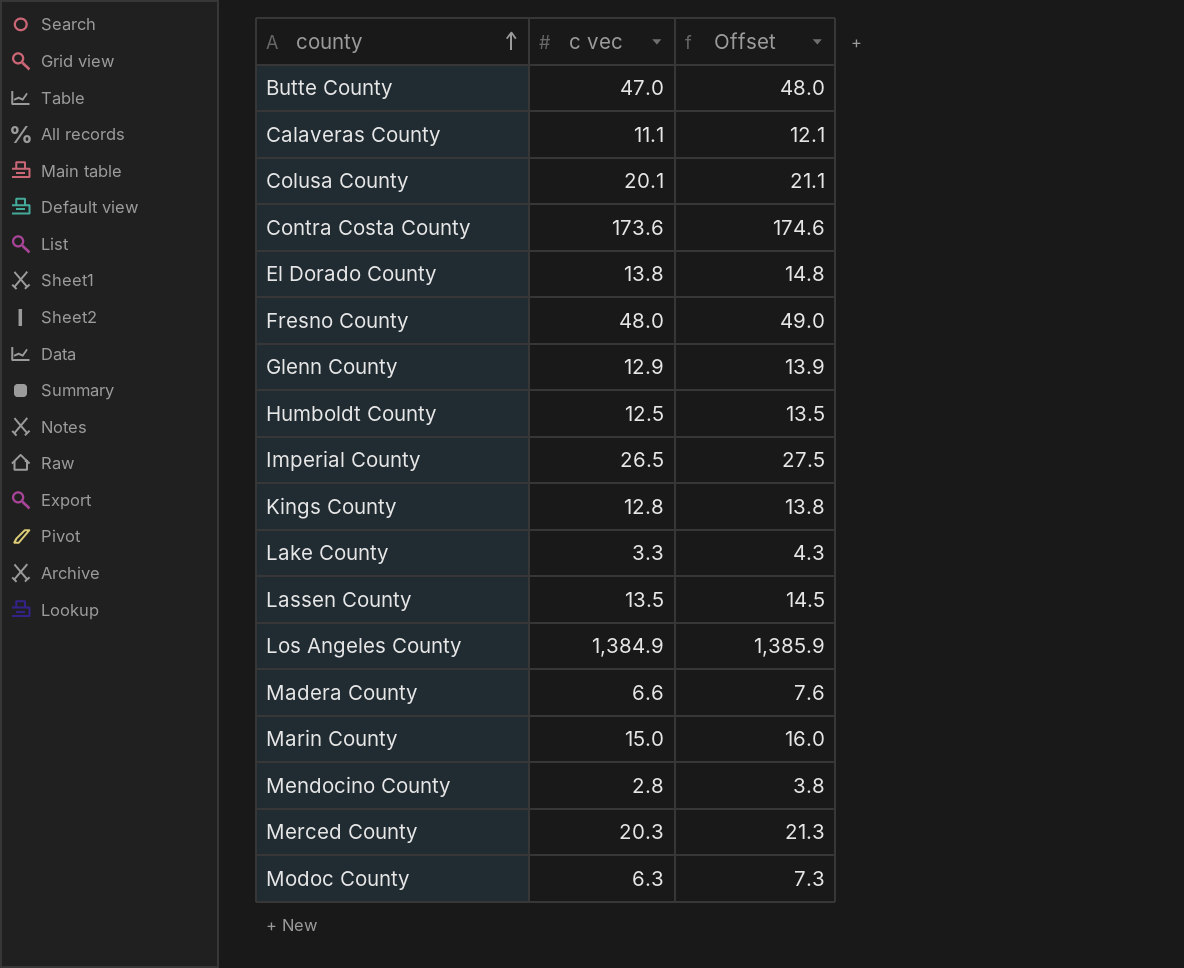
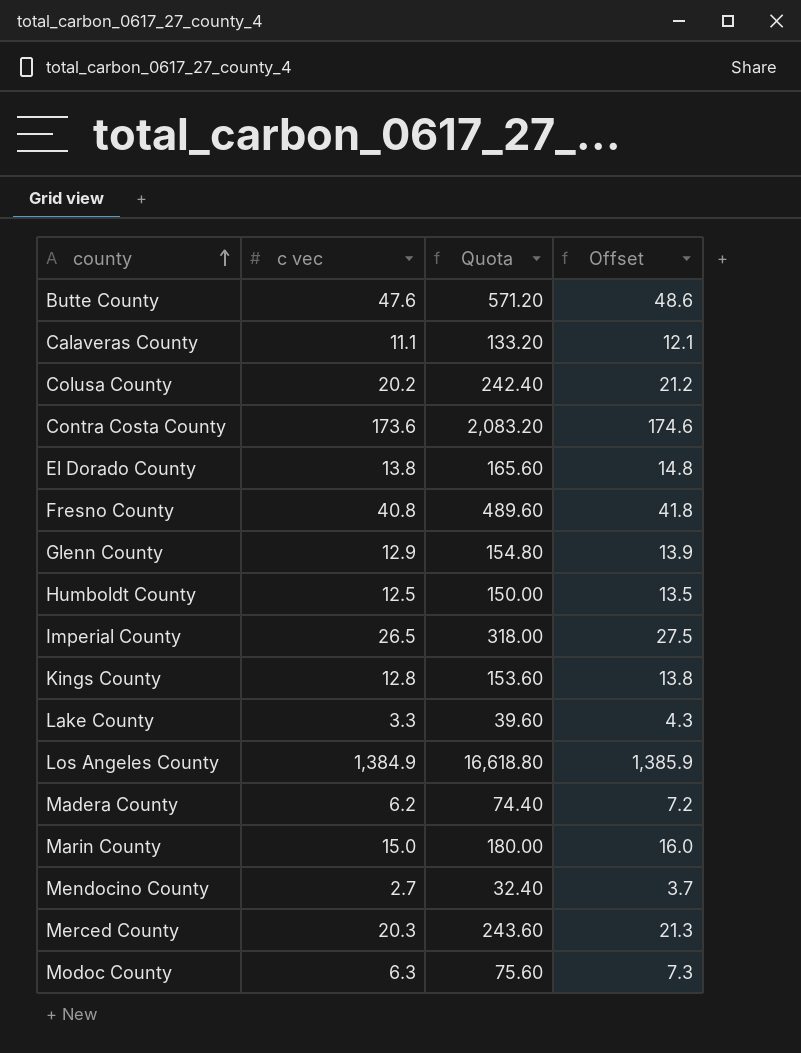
column Quota | formula: none -> [c vec] * 12
row Lassen County: 13.5 | 14.5 -> none
Butte County | c vec: 47.0 -> 47.6
Butte County | Offset: 48.0 -> 48.6
Colusa County | c vec: 20.1 -> 20.2
Colusa County | Offset: 21.1 -> 21.2
Fresno County | c vec: 48.0 -> 40.8
Fresno County | Offset: 49.0 -> 41.8
Madera County | c vec: 6.6 -> 6.2
Madera County | Offset: 7.6 -> 7.2
Mendocino County | c vec: 2.8 -> 2.7
Mendocino County | Offset: 3.8 -> 3.7

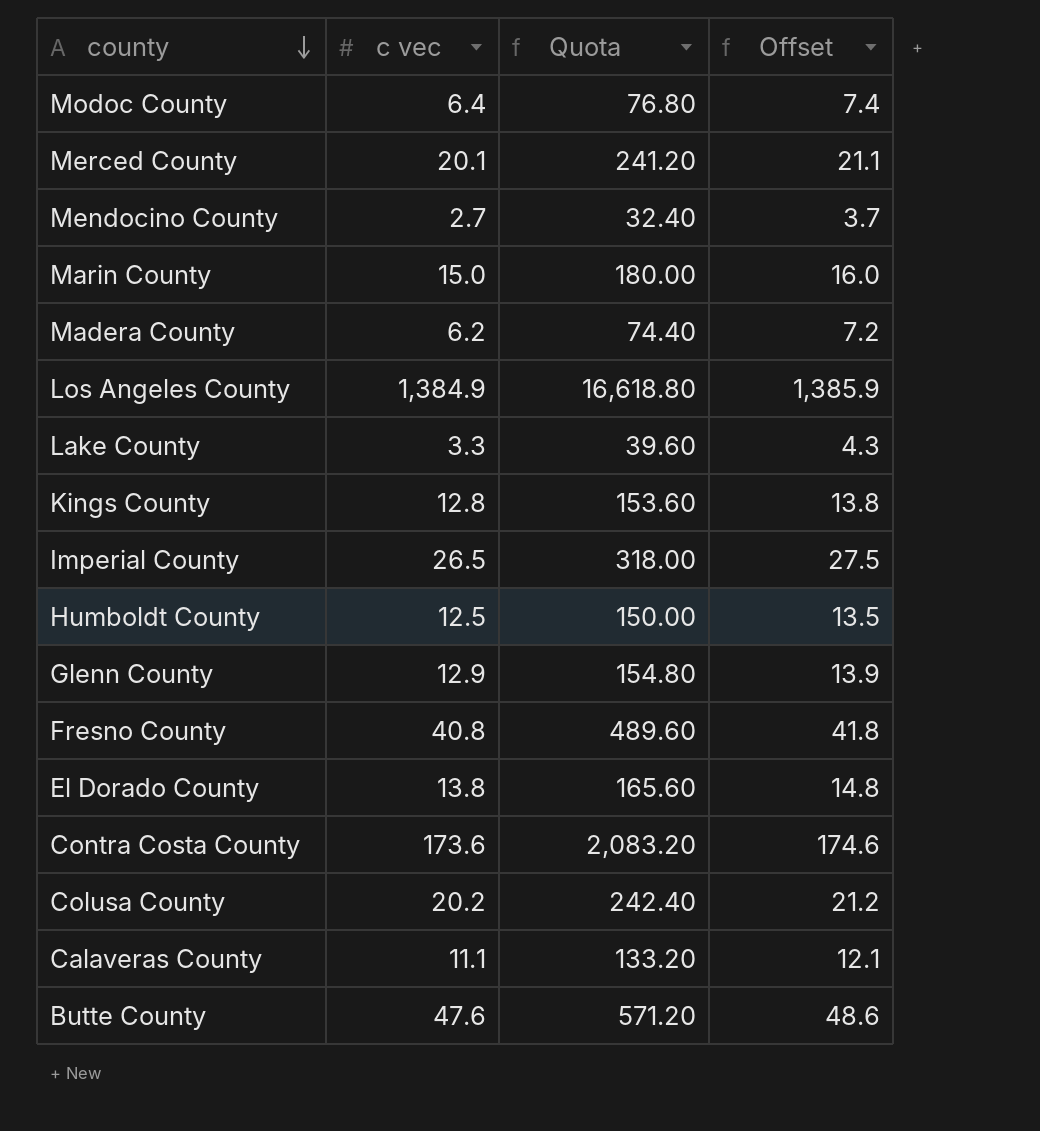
row order: county ascending -> county descending
Modoc County | c vec: 6.3 -> 6.4
Modoc County | Quota: 75.60 -> 76.80
Modoc County | Offset: 7.3 -> 7.4
Merced County | c vec: 20.3 -> 20.1
Merced County | Quota: 243.60 -> 241.20
Merced County | Offset: 21.3 -> 21.1

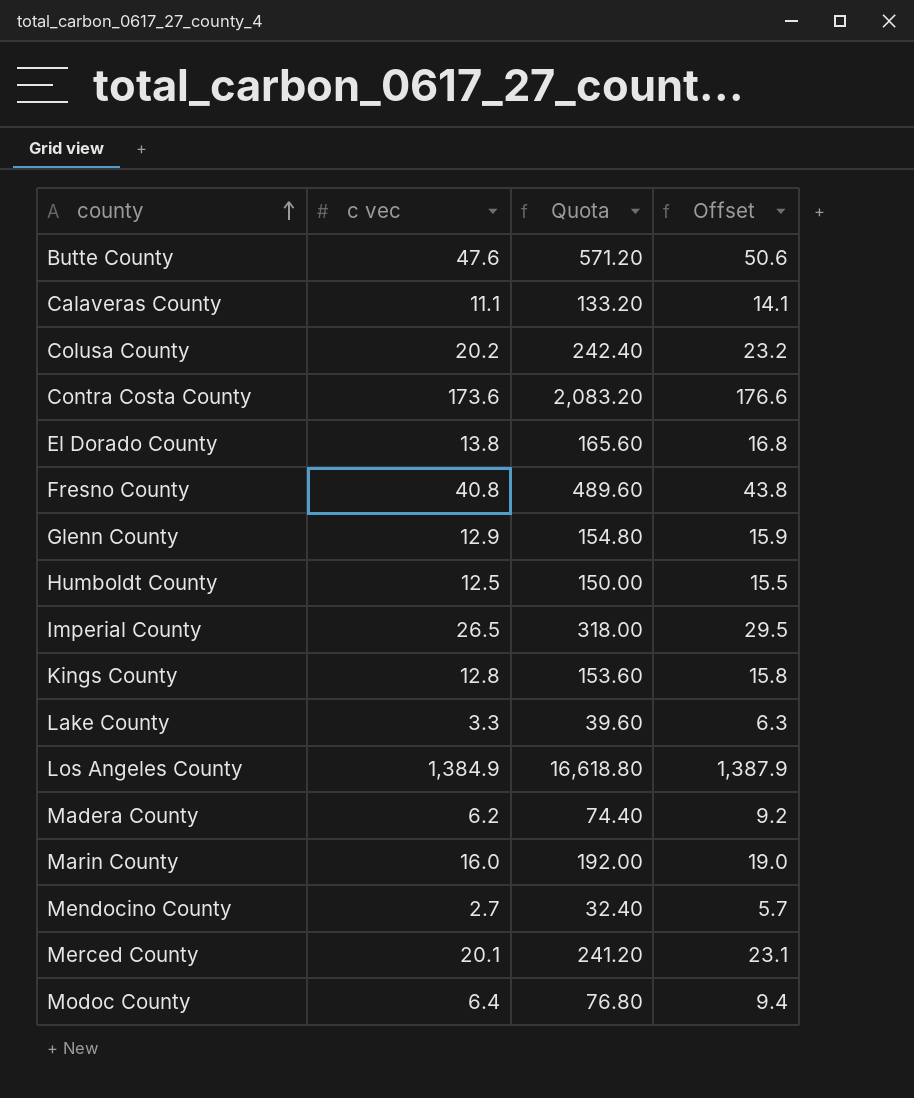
row order: county descending -> county ascending
column Offset | formula: [c vec] + 1 -> [c vec] + 3
Marin County | c vec: 15.0 -> 16.0
Marin County | Quota: 180.00 -> 192.00

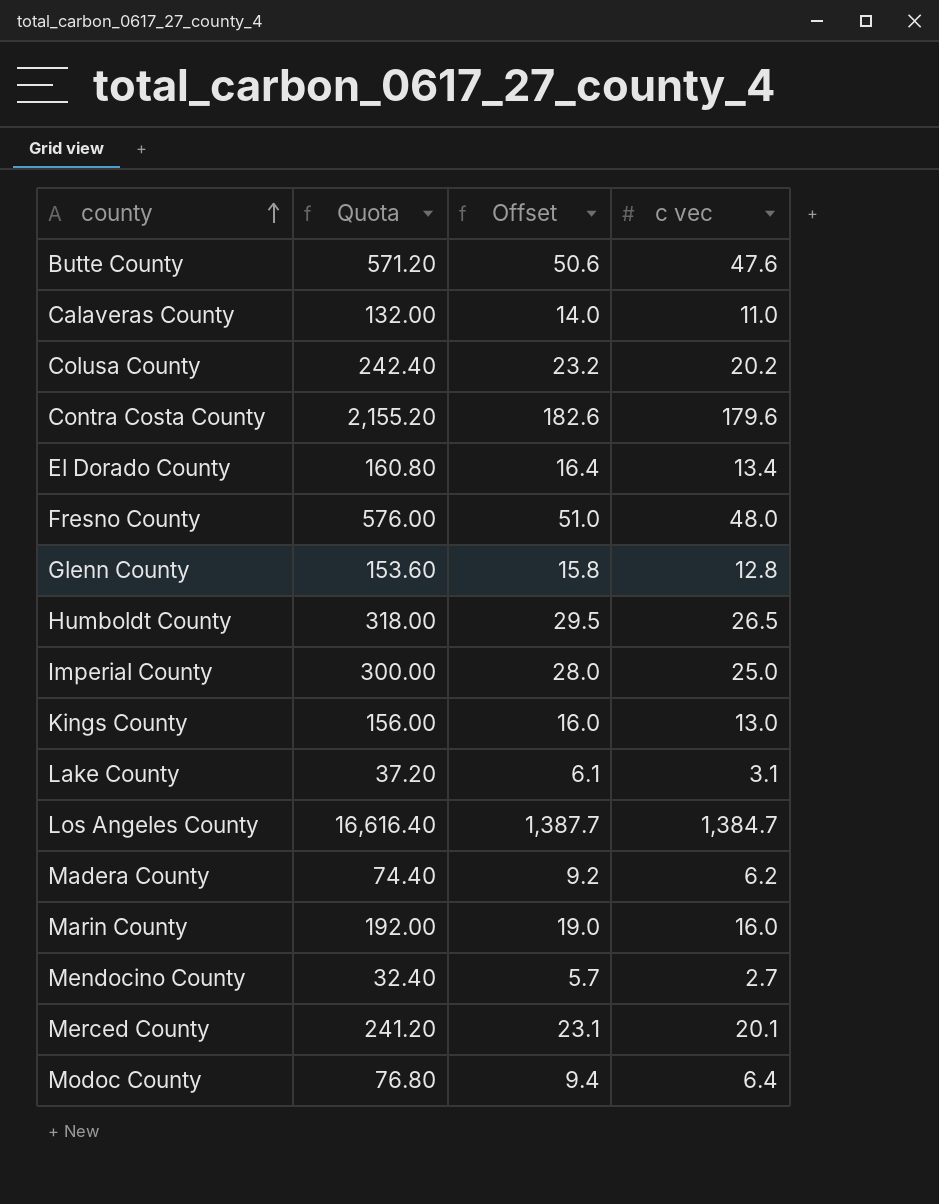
column c vec | position: 2 -> 4
Calaveras County | Quota: 133.20 -> 132.00
Calaveras County | Offset: 14.1 -> 14.0
Calaveras County | c vec: 11.1 -> 11.0
Contra Costa County | Quota: 2,083.20 -> 2,155.20
Contra Costa County | Offset: 176.6 -> 182.6
Contra Costa County | c vec: 173.6 -> 179.6
El Dorado County | Quota: 165.60 -> 160.80
El Dorado County | Offset: 16.8 -> 16.4
El Dorado County | c vec: 13.8 -> 13.4
Fresno County | Quota: 489.60 -> 576.00
Fresno County | Offset: 43.8 -> 51.0
Fresno County | c vec: 40.8 -> 48.0
Glenn County | Quota: 154.80 -> 153.60
Glenn County | Offset: 15.9 -> 15.8
Glenn County | c vec: 12.9 -> 12.8
Humboldt County | Quota: 150.00 -> 318.00
Humboldt County | Offset: 15.5 -> 29.5
Humboldt County | c vec: 12.5 -> 26.5
Imperial County | Quota: 318.00 -> 300.00
Imperial County | Offset: 29.5 -> 28.0
Imperial County | c vec: 26.5 -> 25.0
Kings County | Quota: 153.60 -> 156.00
Kings County | Offset: 15.8 -> 16.0
Kings County | c vec: 12.8 -> 13.0
Lake County | Quota: 39.60 -> 37.20
Lake County | Offset: 6.3 -> 6.1
Lake County | c vec: 3.3 -> 3.1
Los Angeles County | Quota: 16,618.80 -> 16,616.40
Los Angeles County | Offset: 1,387.9 -> 1,387.7
Los Angeles County | c vec: 1,384.9 -> 1,384.7

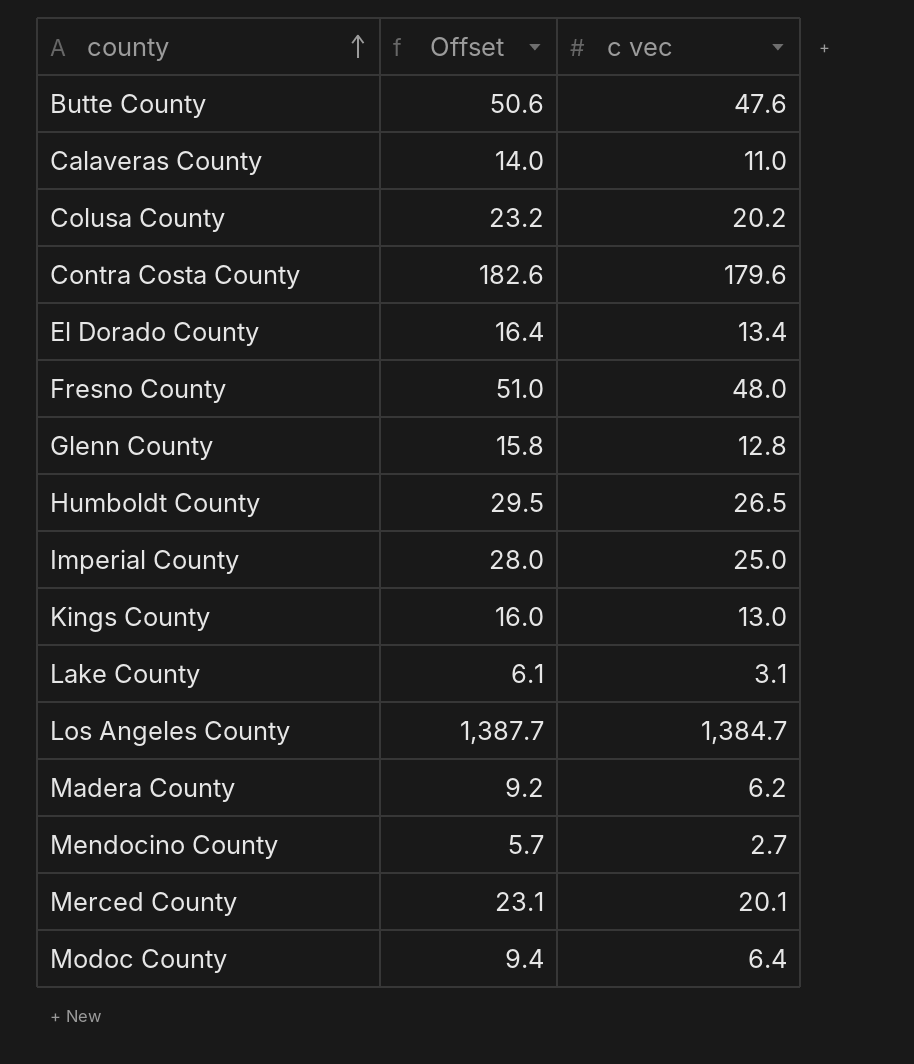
column Quota | formula: [c vec] * 12 -> none
row Marin County: 192.00 | 19.0 | 16.0 -> none

